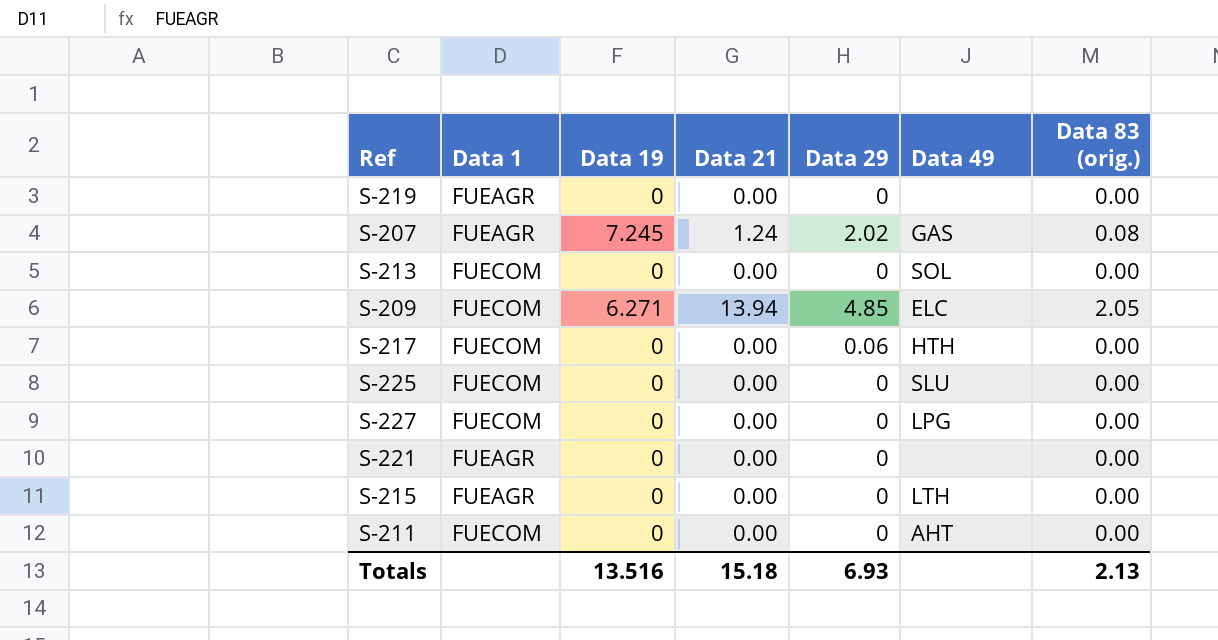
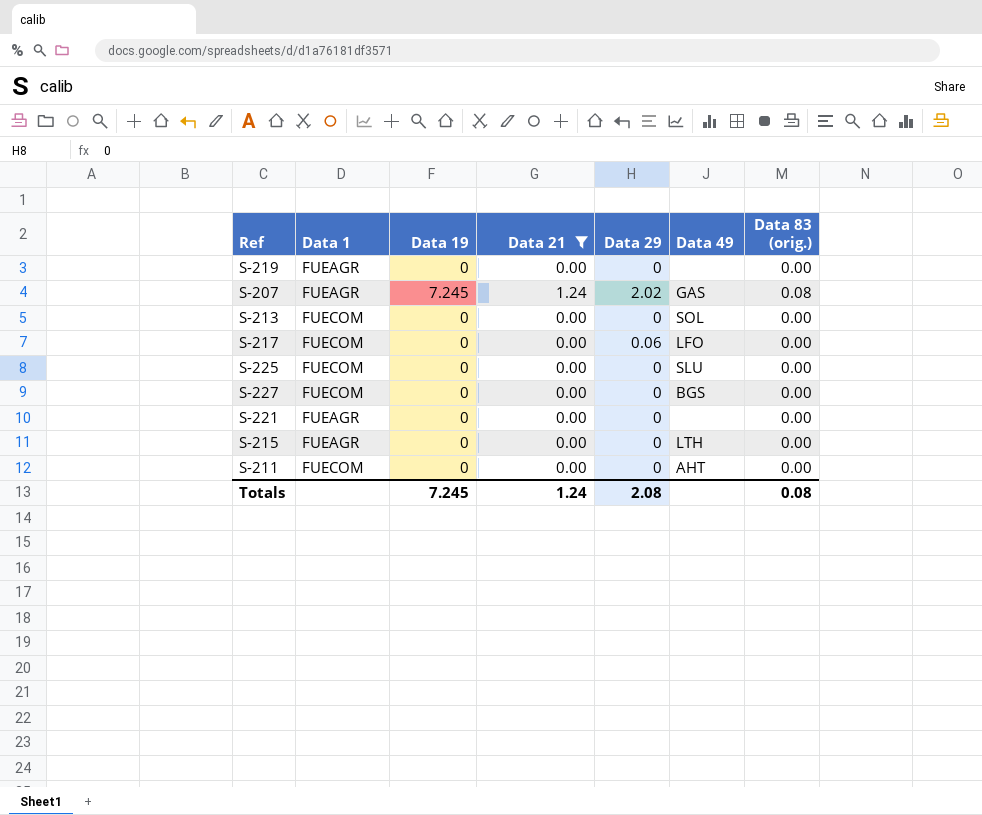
filter: none -> Data 21 != 13.94
S-217 | Data 49: HTH -> LFO
S-227 | Data 49: LPG -> BGS
Totals | Data 19: 13.516 -> 7.245
Totals | Data 21: 15.18 -> 1.24
Totals | Data 29: 6.93 -> 2.08
Totals | Data 83 (orig.): 2.13 -> 0.08

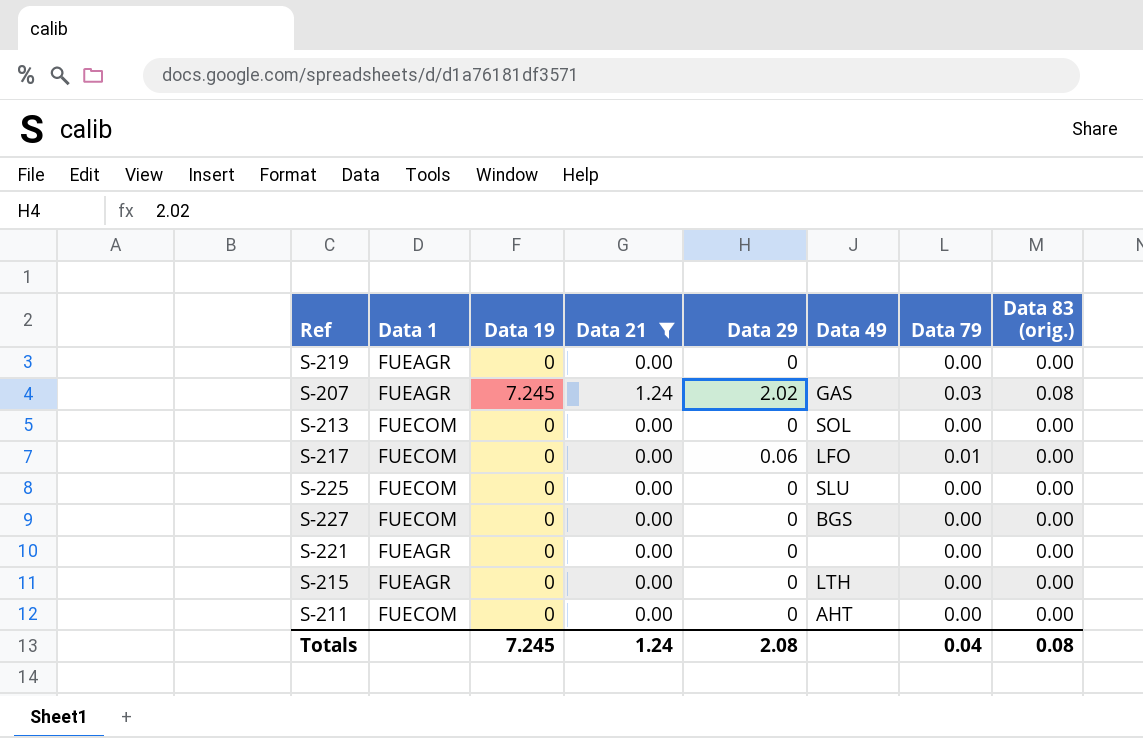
column Data 79 | position: none -> 7

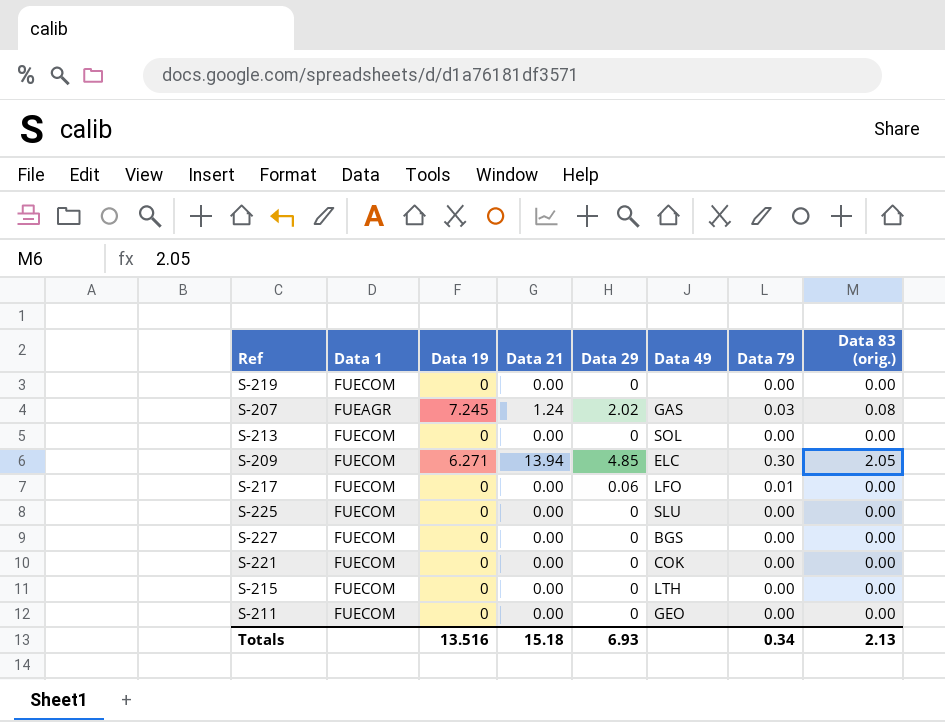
filter: Data 21 != 13.94 -> none
S-219 | Data 1: FUEAGR -> FUECOM
S-221 | Data 1: FUEAGR -> FUECOM
S-221 | Data 49: none -> COK
S-215 | Data 1: FUEAGR -> FUECOM
S-211 | Data 49: AHT -> GEO
Totals | Data 19: 7.245 -> 13.516
Totals | Data 21: 1.24 -> 15.18
Totals | Data 29: 2.08 -> 6.93
Totals | Data 79: 0.04 -> 0.34
Totals | Data 83 (orig.): 0.08 -> 2.13

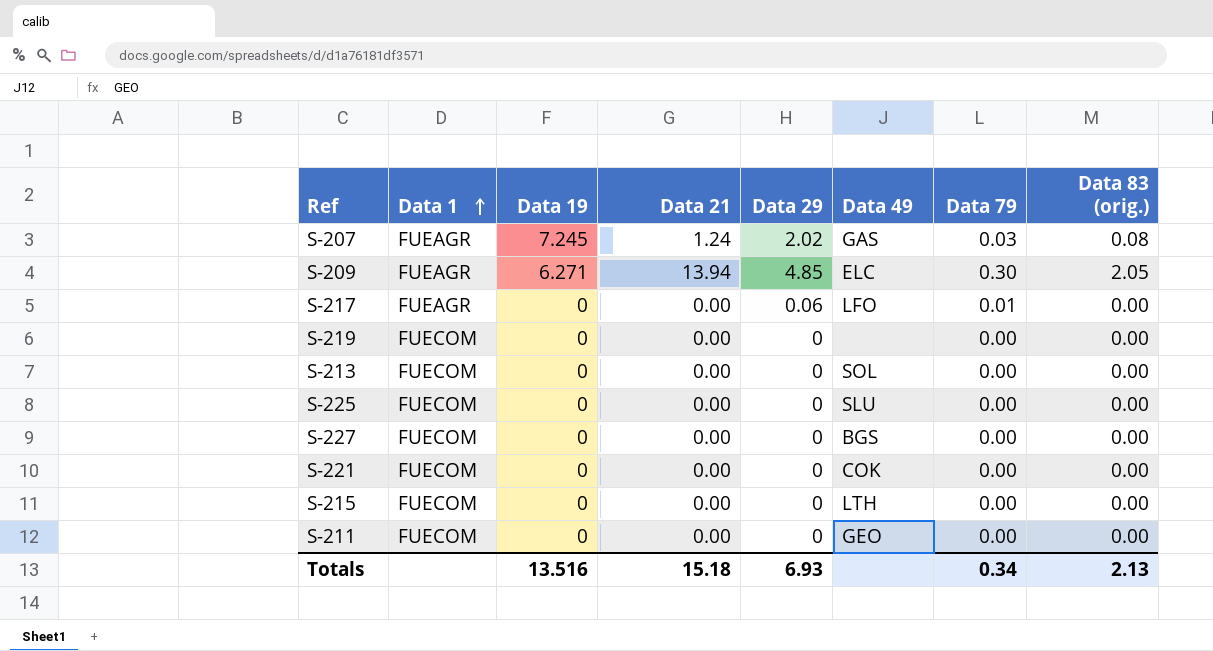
row order: none -> Data 1 ascending
S-209 | Data 1: FUECOM -> FUEAGR
S-217 | Data 1: FUECOM -> FUEAGR

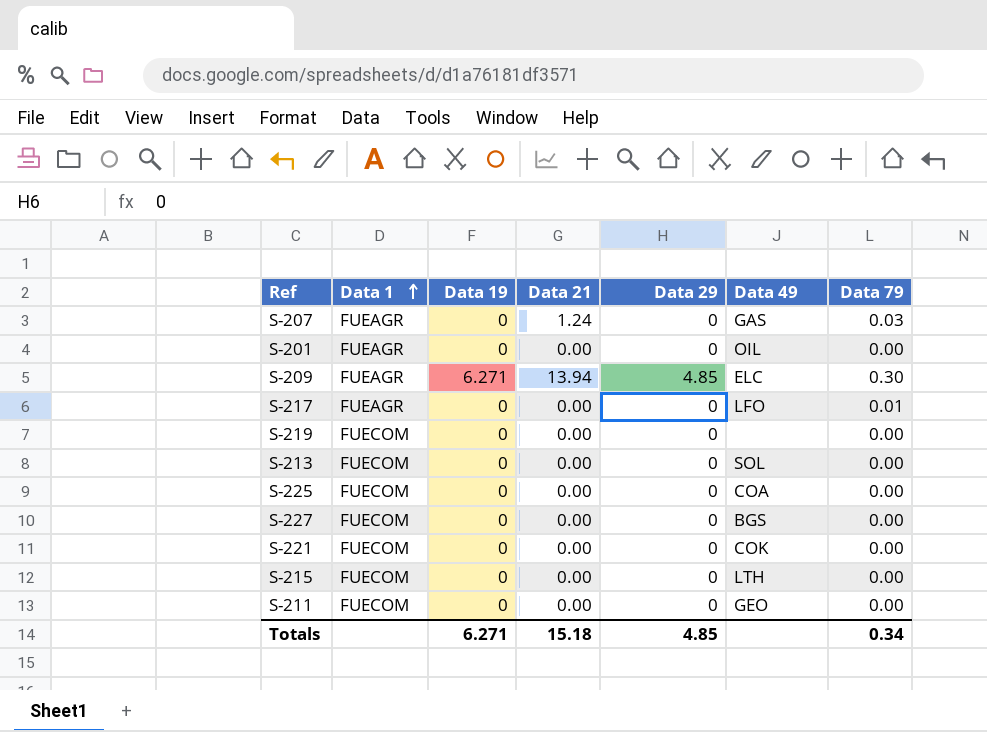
column Data 83 (orig.) | position: 8 -> none
S-207 | Data 19: 7.245 -> 0
S-207 | Data 29: 2.02 -> 0
row S-201: none -> FUEAGR | 0 | 0.00 | 0 | OIL | 0.00
S-217 | Data 29: 0.06 -> 0
S-225 | Data 49: SLU -> COA
Totals | Data 19: 13.516 -> 6.271
Totals | Data 29: 6.93 -> 4.85

